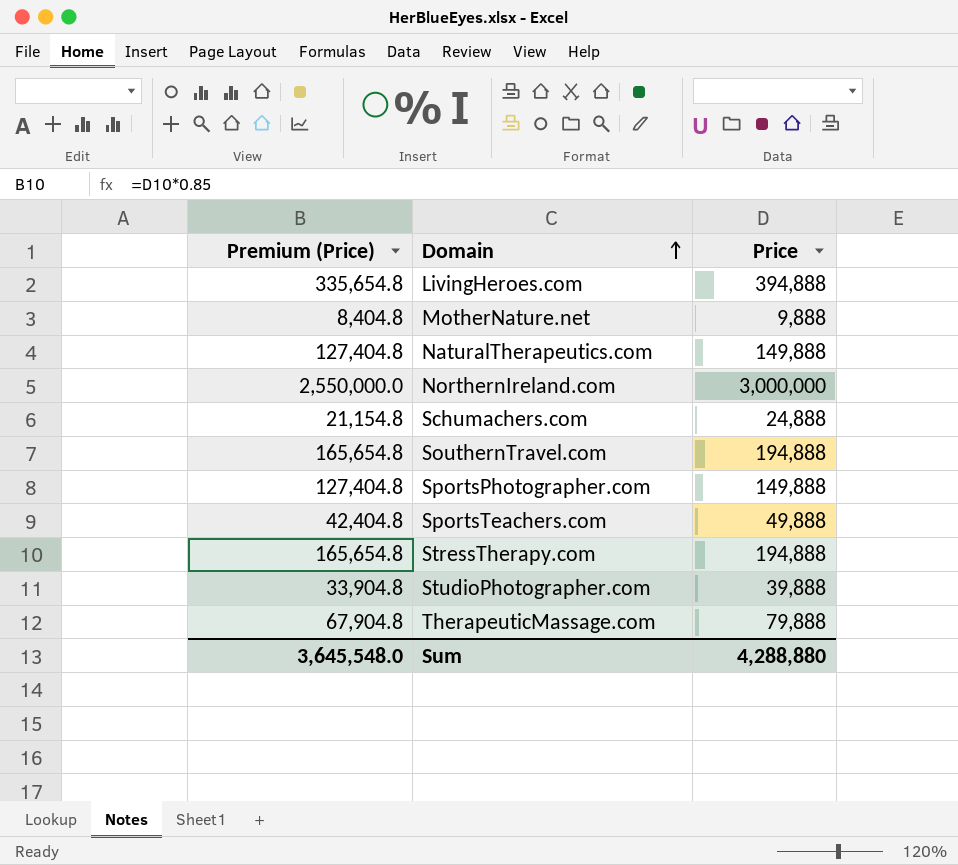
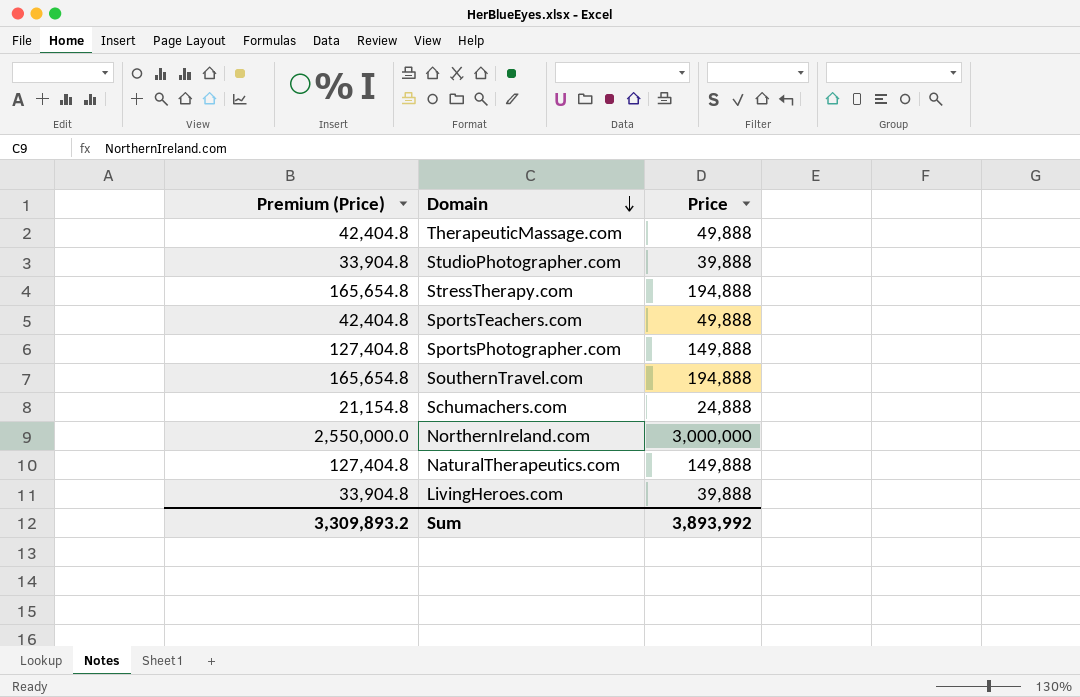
row order: Domain ascending -> Domain descending
row MotherNature.net: 8,404.8 | 9,888 -> none
TherapeuticMassage.com | Premium (Price): 67,904.8 -> 42,404.8
TherapeuticMassage.com | Price: 79,888 -> 49,888
LivingHeroes.com | Premium (Price): 335,654.8 -> 33,904.8
LivingHeroes.com | Price: 394,888 -> 39,888
Sum | Premium (Price): 3,645,548.0 -> 3,309,893.2
Sum | Price: 4,288,880 -> 3,893,992

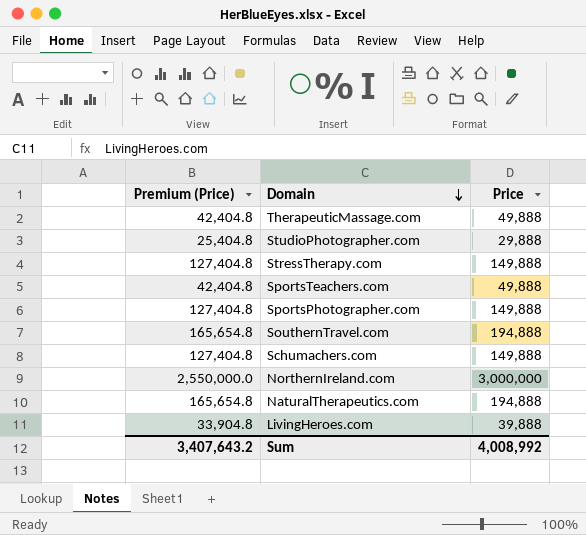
StudioPhotographer.com | Premium (Price): 33,904.8 -> 25,404.8
StudioPhotographer.com | Price: 39,888 -> 29,888
StressTherapy.com | Premium (Price): 165,654.8 -> 127,404.8
StressTherapy.com | Price: 194,888 -> 149,888
Schumachers.com | Premium (Price): 21,154.8 -> 127,404.8
Schumachers.com | Price: 24,888 -> 149,888
NaturalTherapeutics.com | Premium (Price): 127,404.8 -> 165,654.8
NaturalTherapeutics.com | Price: 149,888 -> 194,888
Sum | Premium (Price): 3,309,893.2 -> 3,407,643.2
Sum | Price: 3,893,992 -> 4,008,992

